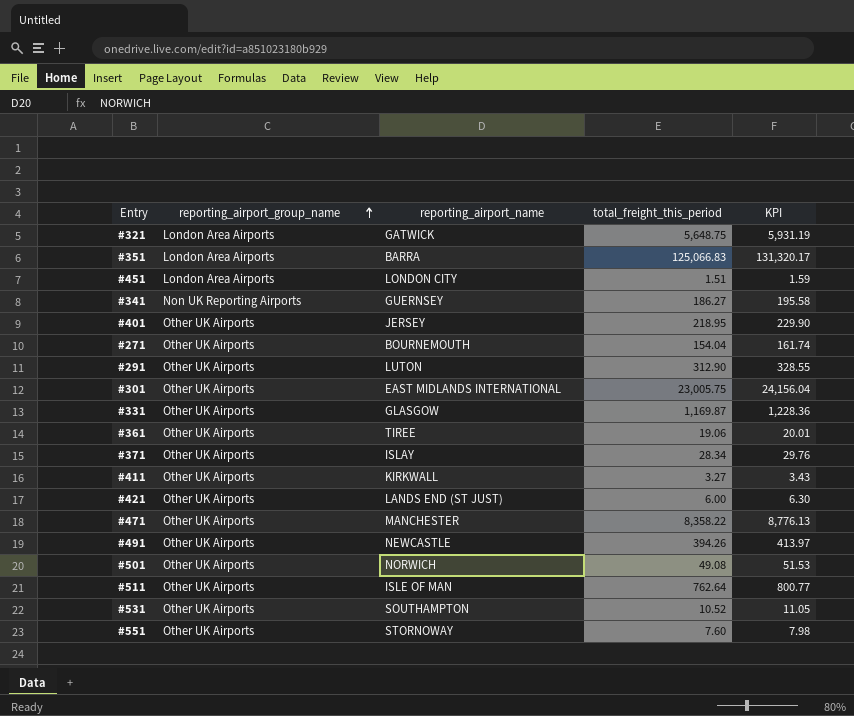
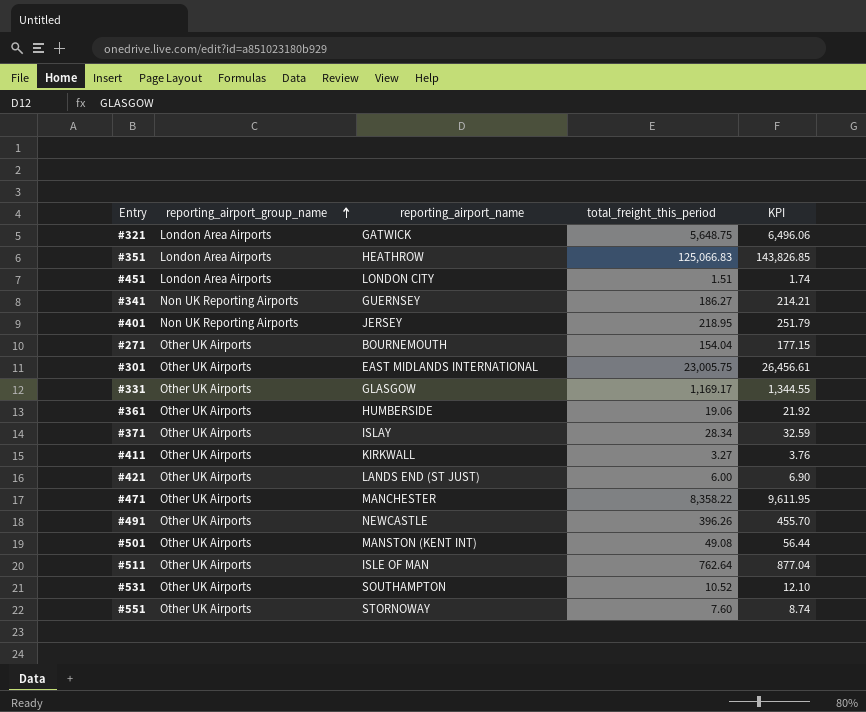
column KPI | formula: [total_freight_this_period] * 1.05 -> [total_freight_this_period] * 1.15
row #291: Other UK Airports | LUTON | 312.90 | 328.55 -> none
#351 | reporting_airport_name: BARRA -> HEATHROW
#401 | reporting_airport_group_name: Other UK Airports -> Non UK Reporting Airports
#331 | total_freight_this_period: 1,169.87 -> 1,169.17
#361 | reporting_airport_name: TIREE -> HUMBERSIDE
#491 | total_freight_this_period: 394.26 -> 396.26
#501 | reporting_airport_name: NORWICH -> MANSTON (KENT INT)

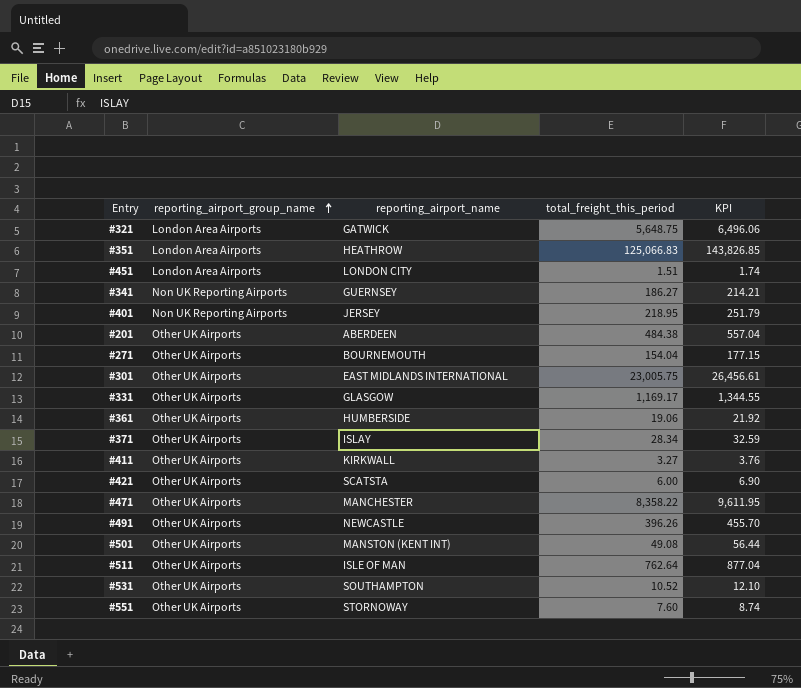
row #201: none -> Other UK Airports | ABERDEEN | 484.38 | 557.04
#421 | reporting_airport_name: LANDS END (ST JUST) -> SCATSTA

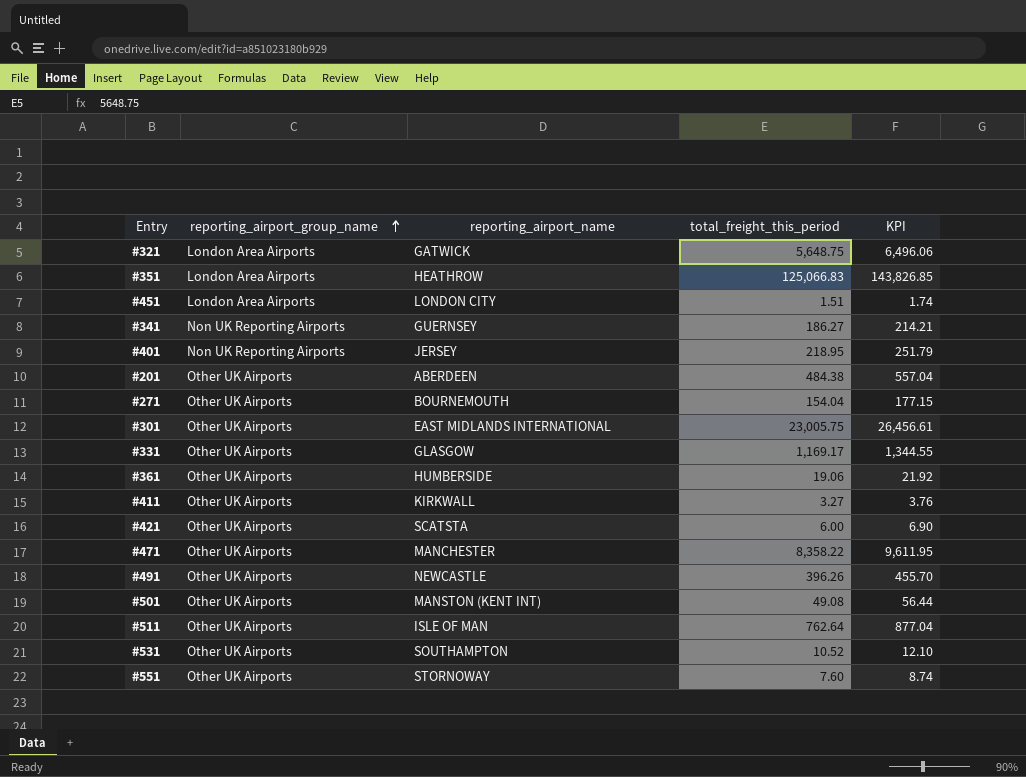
row #371: Other UK Airports | ISLAY | 28.34 | 32.59 -> none

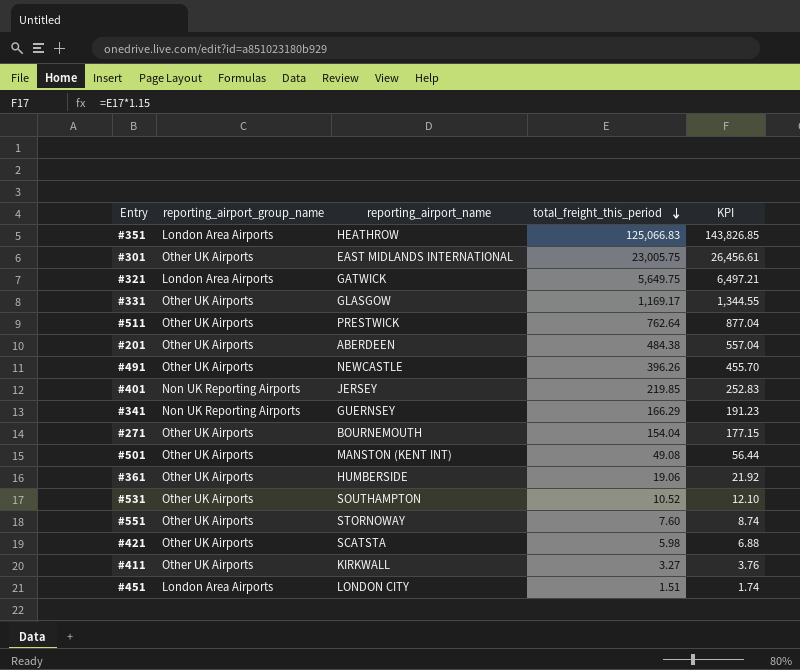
row order: reporting_airport_group_name ascending -> total_freight_this_period descending
row #471: Other UK Airports | MANCHESTER | 8,358.22 | 9,611.95 -> none
#321 | total_freight_this_period: 5,648.75 -> 5,649.75
#321 | KPI: 6,496.06 -> 6,497.21
#511 | reporting_airport_name: ISLE OF MAN -> PRESTWICK
#401 | total_freight_this_period: 218.95 -> 219.85
#401 | KPI: 251.79 -> 252.83
#341 | total_freight_this_period: 186.27 -> 166.29
#341 | KPI: 214.21 -> 191.23
#421 | total_freight_this_period: 6.00 -> 5.98
#421 | KPI: 6.90 -> 6.88

